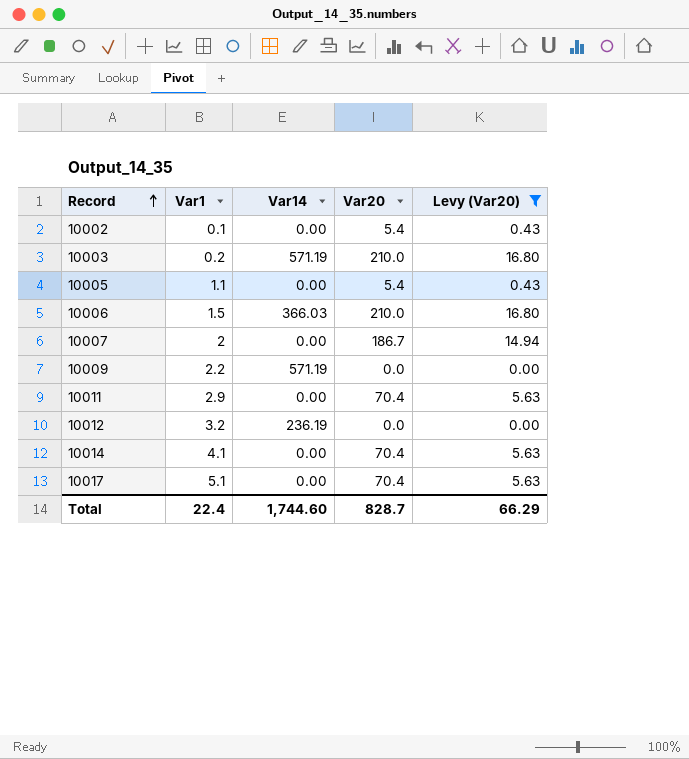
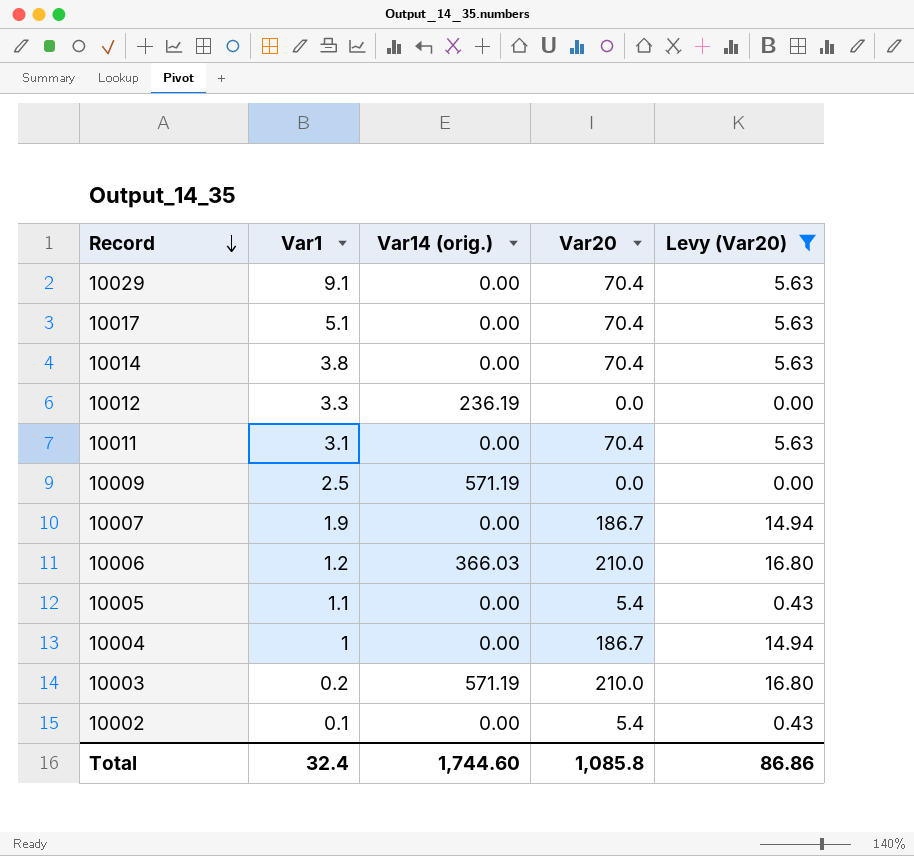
row order: Record ascending -> Record descending
column name: Var14 -> Var14 (orig.)
row 10029: none -> 9.1 | 0.00 | 70.4 | 5.63
10014 | Var1: 4.1 -> 3.8
10012 | Var1: 3.2 -> 3.3
10011 | Var1: 2.9 -> 3.1
10009 | Var1: 2.2 -> 2.5
10007 | Var1: 2 -> 1.9
10006 | Var1: 1.5 -> 1.2
row 10004: none -> 1 | 0.00 | 186.7 | 14.94
Total | Var1: 22.4 -> 32.4
Total | Var20: 828.7 -> 1,085.8
Total | Levy (Var20): 66.29 -> 86.86

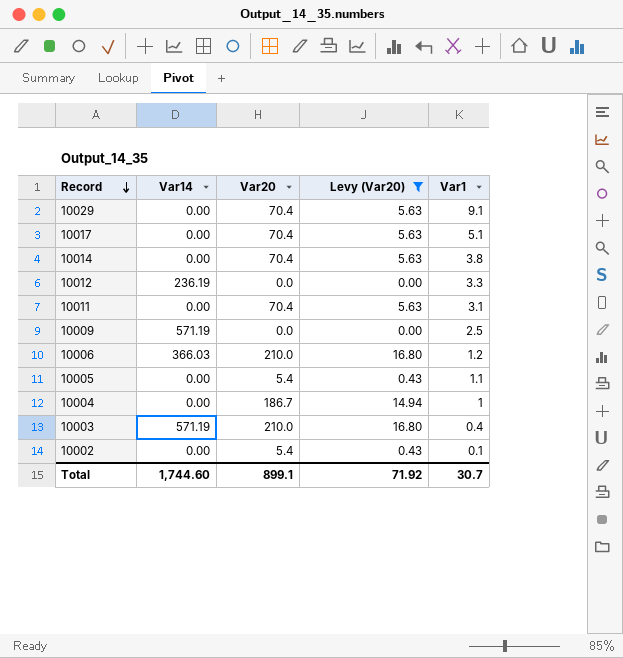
column name: Var14 (orig.) -> Var14
column Var1 | position: 2 -> 5
row 10007: 1.9 | 0.00 | 186.7 | 14.94 -> none
10003 | Var1: 0.2 -> 0.4
Total | Var20: 1,085.8 -> 899.1
Total | Levy (Var20): 86.86 -> 71.92
Total | Var1: 32.4 -> 30.7

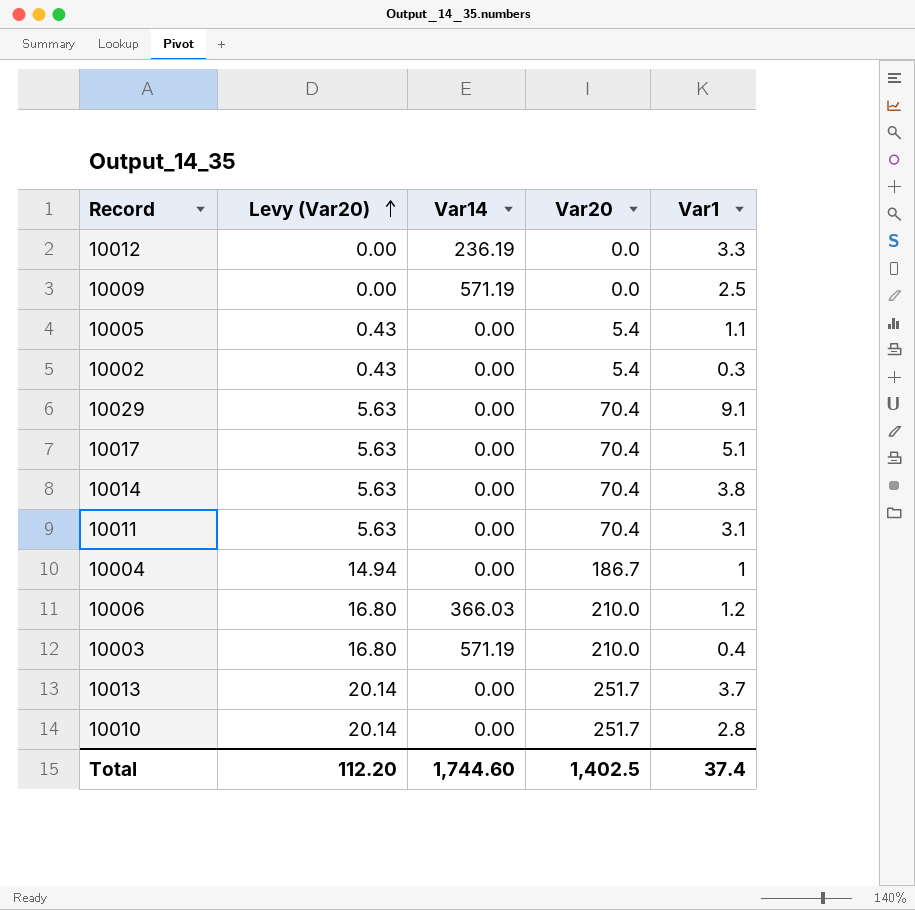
filter: Levy (Var20) != 20.14 -> none
row order: Record descending -> Levy (Var20) ascending
column Levy (Var20) | position: 4 -> 2
10002 | Var1: 0.1 -> 0.3
Total | Levy (Var20): 71.92 -> 112.20
Total | Var20: 899.1 -> 1,402.5
Total | Var1: 30.7 -> 37.4

